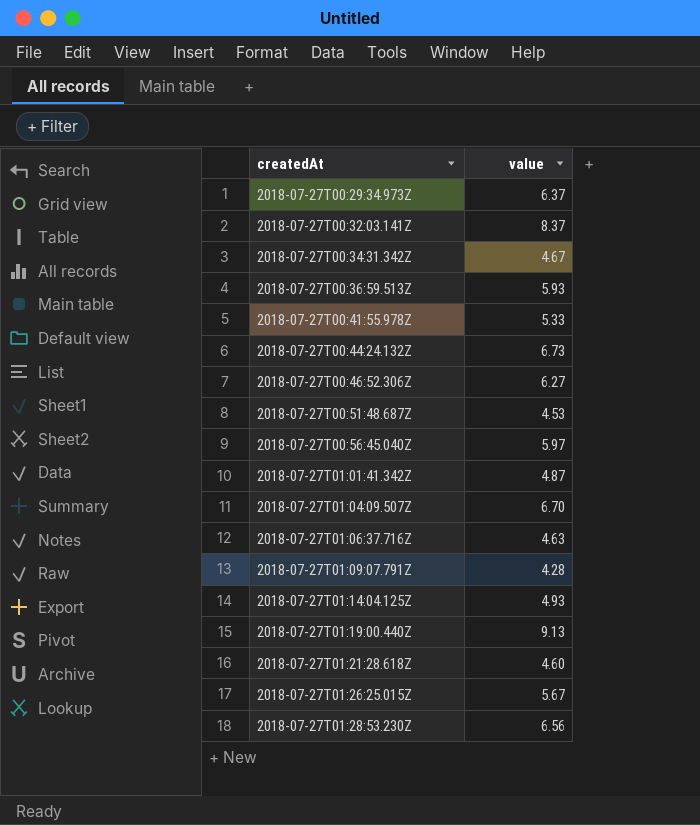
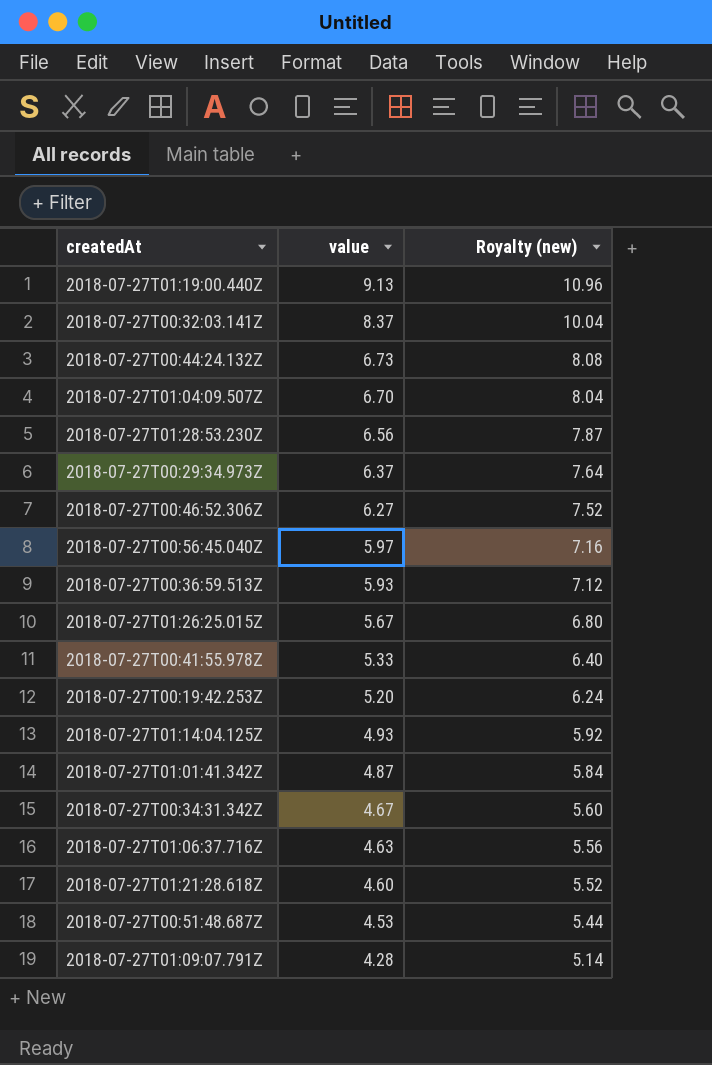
row order: createdAt ascending -> value descending
column Royalty (new) | formula: none -> [value] * 1.2
row 2018-07-27T00:19:42.253Z: none -> 5.20 | 6.24

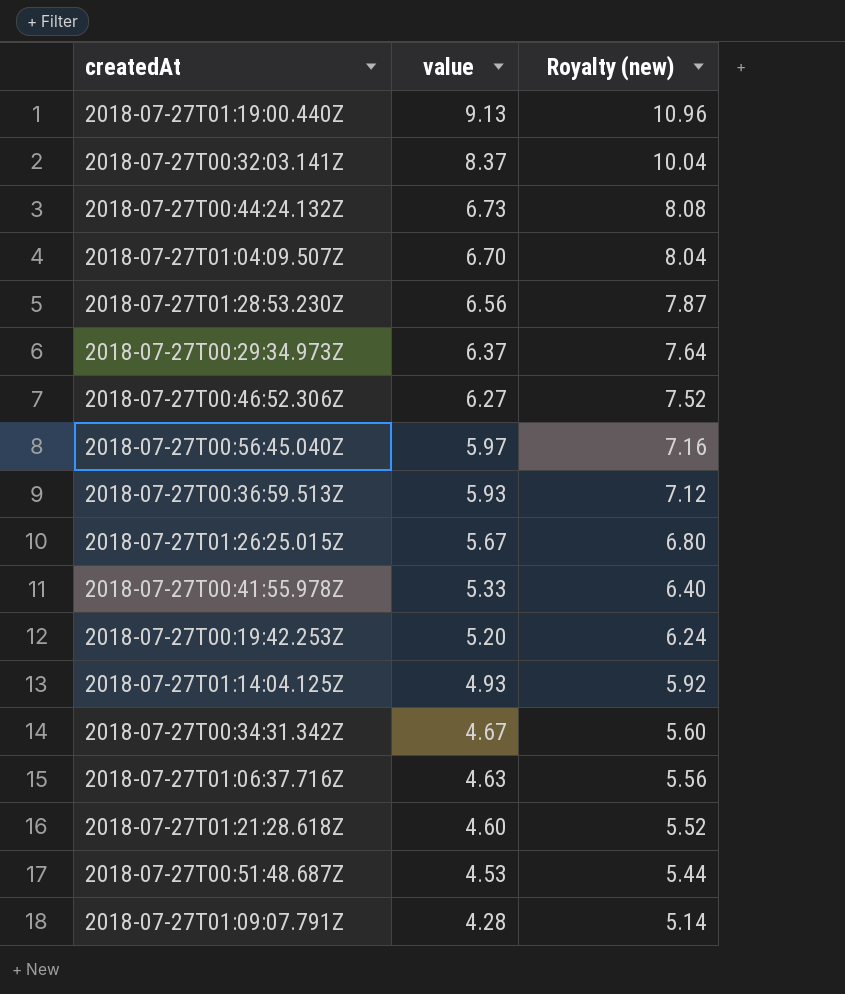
row 2018-07-27T01:01:41.342Z: 4.87 | 5.84 -> none

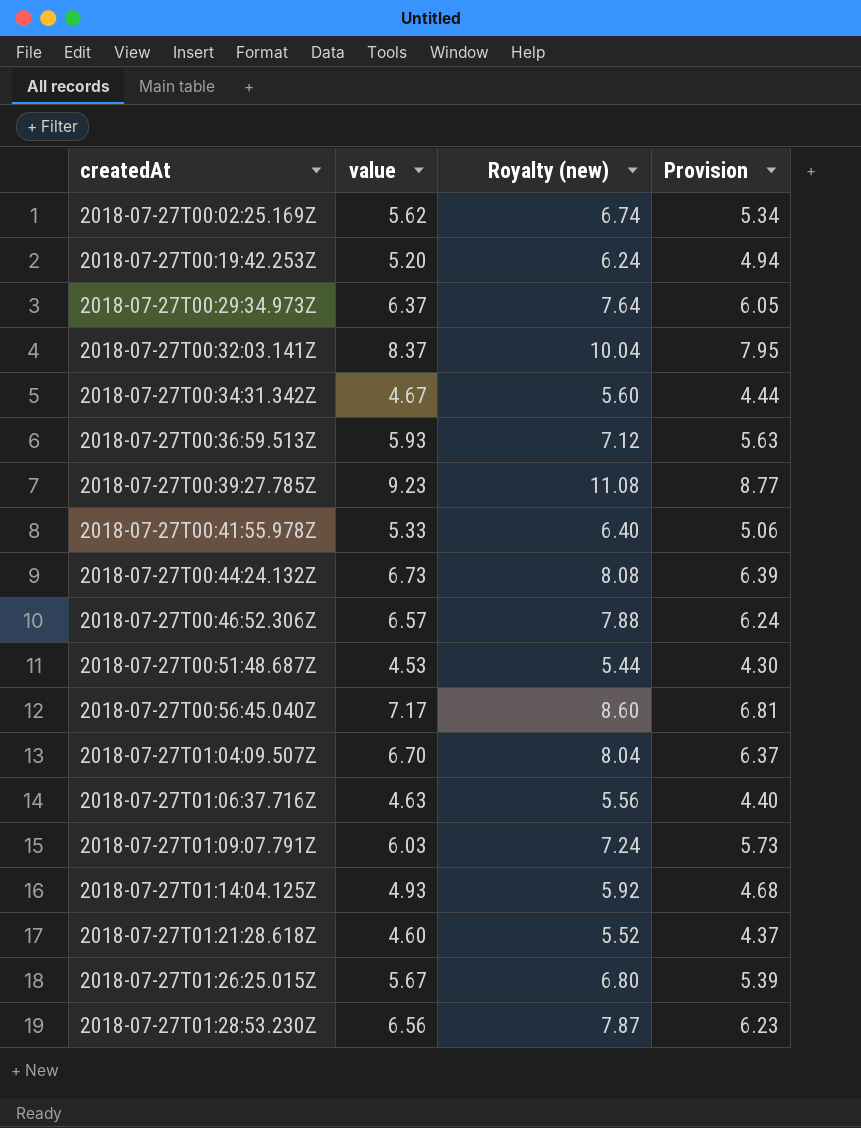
row order: value descending -> createdAt ascending
column Provision | formula: none -> [value] * 0.95
row 2018-07-27T01:19:00.440Z: 9.13 | 10.96 -> none
row 2018-07-27T00:02:25.169Z: none -> 5.62 | 6.74 | 5.34
row 2018-07-27T00:39:27.785Z: none -> 9.23 | 11.08 | 8.77
2018-07-27T00:46:52.306Z | value: 6.27 -> 6.57
2018-07-27T00:46:52.306Z | Royalty (new): 7.52 -> 7.88
2018-07-27T00:56:45.040Z | value: 5.97 -> 7.17
2018-07-27T00:56:45.040Z | Royalty (new): 7.16 -> 8.60
2018-07-27T01:09:07.791Z | value: 4.28 -> 6.03
2018-07-27T01:09:07.791Z | Royalty (new): 5.14 -> 7.24

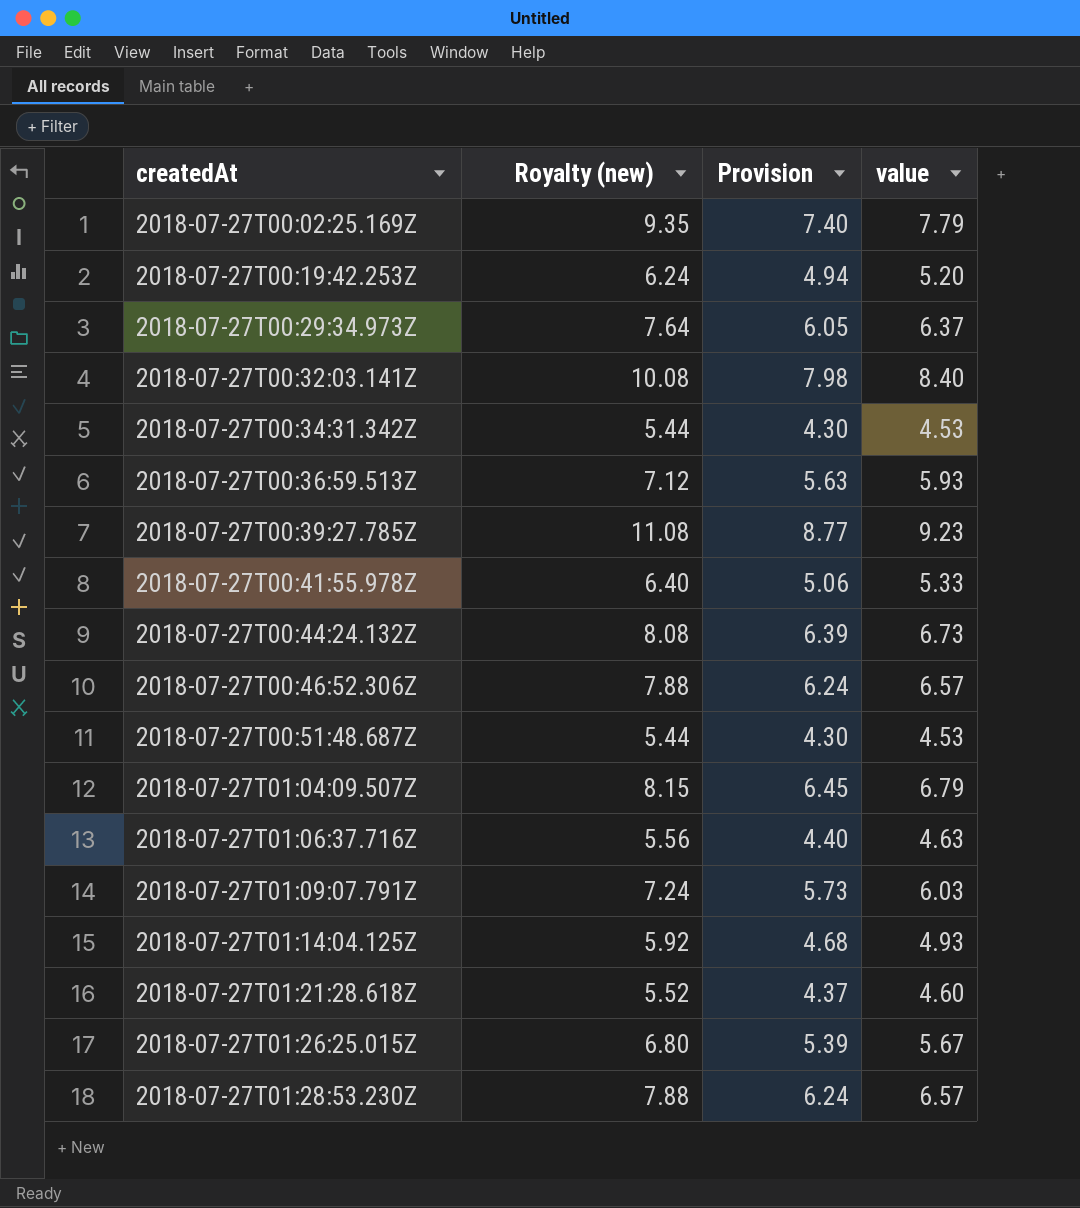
column value | position: 2 -> 4
row 2018-07-27T00:56:45.040Z: 7.17 | 8.60 | 6.81 -> none
2018-07-27T00:02:25.169Z | Royalty (new): 6.74 -> 9.35
2018-07-27T00:02:25.169Z | Provision: 5.34 -> 7.40
2018-07-27T00:02:25.169Z | value: 5.62 -> 7.79
2018-07-27T00:32:03.141Z | Royalty (new): 10.04 -> 10.08
2018-07-27T00:32:03.141Z | Provision: 7.95 -> 7.98
2018-07-27T00:32:03.141Z | value: 8.37 -> 8.40
2018-07-27T00:34:31.342Z | Royalty (new): 5.60 -> 5.44
2018-07-27T00:34:31.342Z | Provision: 4.44 -> 4.30
2018-07-27T00:34:31.342Z | value: 4.67 -> 4.53
2018-07-27T01:04:09.507Z | Royalty (new): 8.04 -> 8.15
2018-07-27T01:04:09.507Z | Provision: 6.37 -> 6.45
2018-07-27T01:04:09.507Z | value: 6.70 -> 6.79
2018-07-27T01:28:53.230Z | Royalty (new): 7.87 -> 7.88
2018-07-27T01:28:53.230Z | Provision: 6.23 -> 6.24
2018-07-27T01:28:53.230Z | value: 6.56 -> 6.57

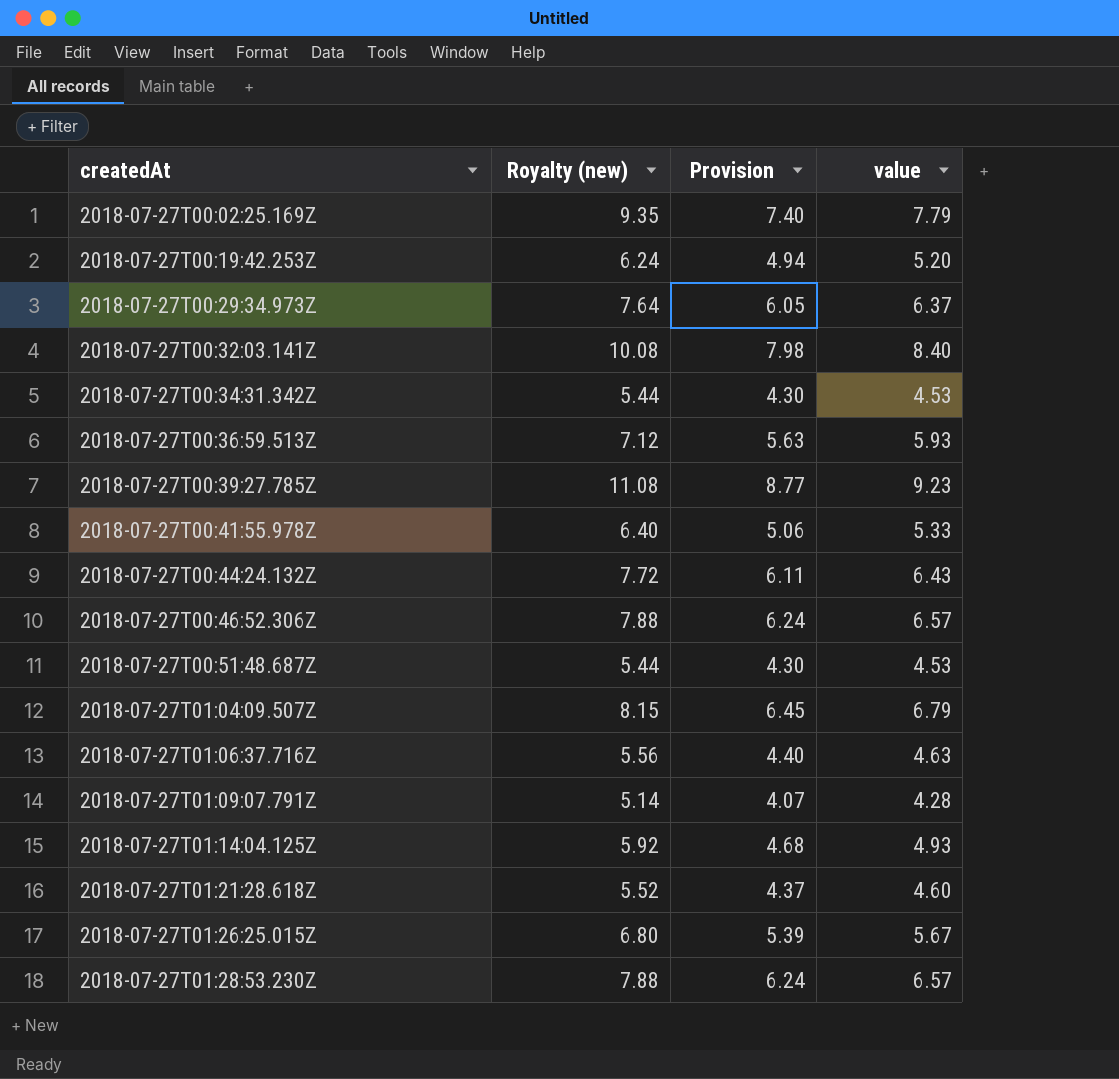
2018-07-27T00:44:24.132Z | Royalty (new): 8.08 -> 7.72
2018-07-27T00:44:24.132Z | Provision: 6.39 -> 6.11
2018-07-27T00:44:24.132Z | value: 6.73 -> 6.43
2018-07-27T01:09:07.791Z | Royalty (new): 7.24 -> 5.14
2018-07-27T01:09:07.791Z | Provision: 5.73 -> 4.07
2018-07-27T01:09:07.791Z | value: 6.03 -> 4.28

